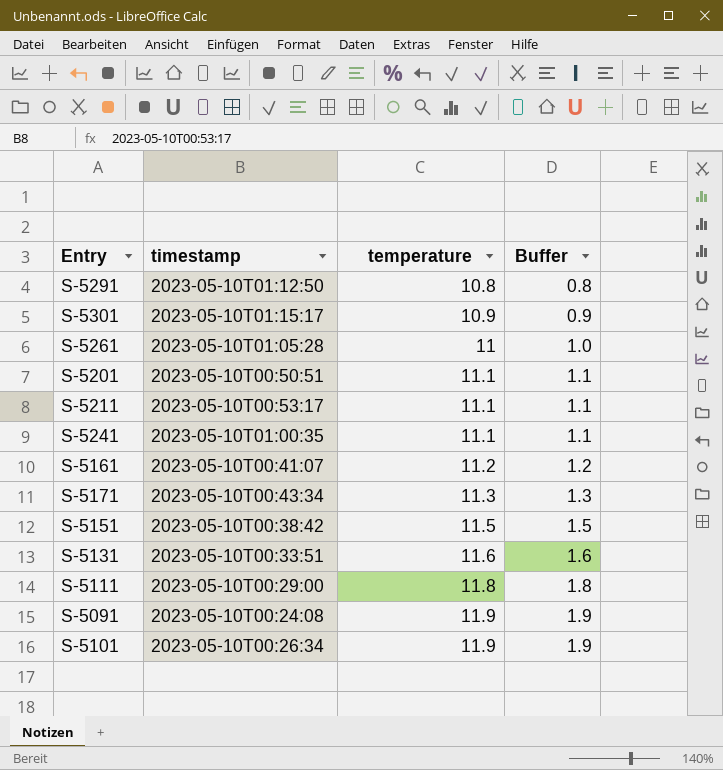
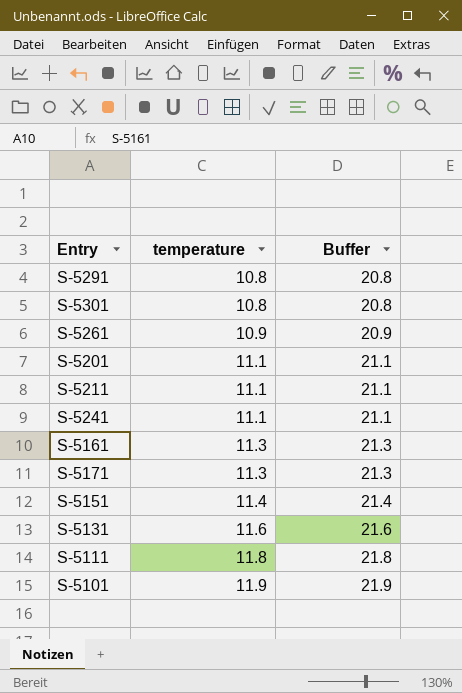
column timestamp | position: 2 -> none
column Buffer | formula: [temperature] - 10 -> [temperature] + 10
row S-5091: 2023-05-10T00:24:08 | 11.9 | 1.9 -> none
S-5301 | temperature: 10.9 -> 10.8
S-5261 | temperature: 11 -> 10.9
S-5161 | temperature: 11.2 -> 11.3
S-5151 | temperature: 11.5 -> 11.4

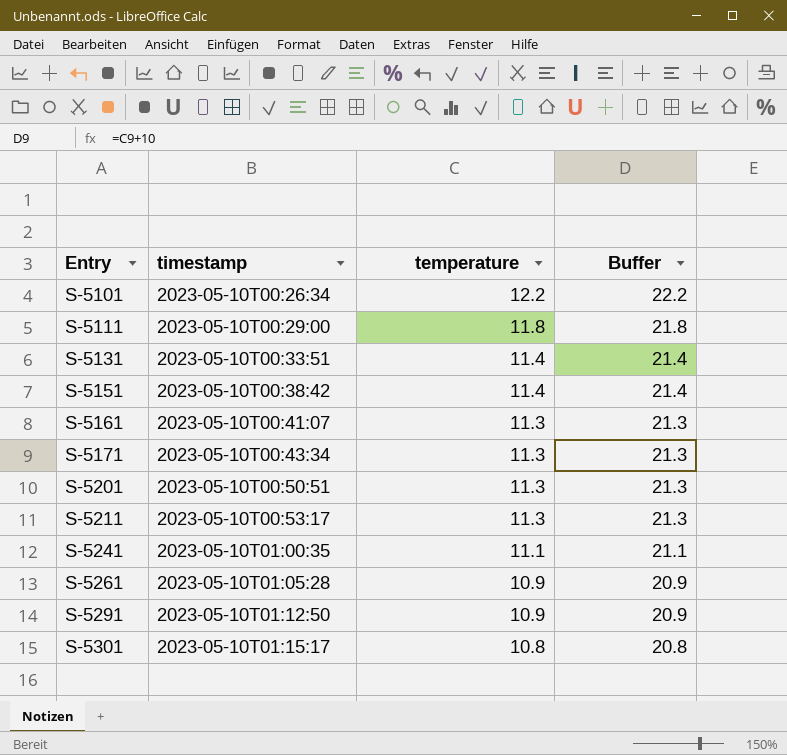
row order: temperature ascending -> Entry ascending
column timestamp | position: none -> 2
S-5101 | temperature: 11.9 -> 12.2
S-5101 | Buffer: 21.9 -> 22.2
S-5131 | temperature: 11.6 -> 11.4
S-5131 | Buffer: 21.6 -> 21.4
S-5201 | temperature: 11.1 -> 11.3
S-5201 | Buffer: 21.1 -> 21.3
S-5211 | temperature: 11.1 -> 11.3
S-5211 | Buffer: 21.1 -> 21.3
S-5291 | temperature: 10.8 -> 10.9
S-5291 | Buffer: 20.8 -> 20.9

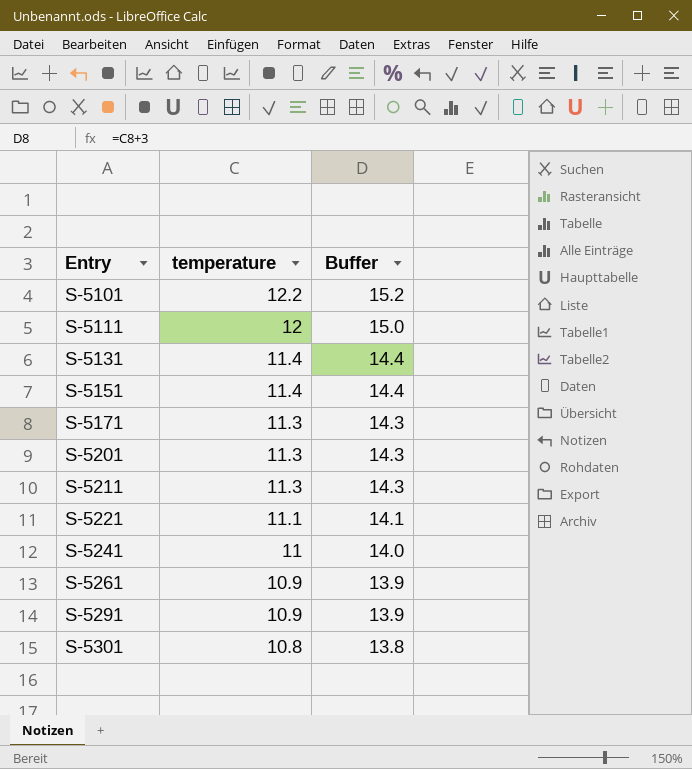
column timestamp | position: 2 -> none
column Buffer | formula: [temperature] + 10 -> [temperature] + 3
row S-5161: 2023-05-10T00:41:07 | 11.3 | 21.3 -> none
S-5111 | temperature: 11.8 -> 12
row S-5221: none -> 11.1 | 14.1
S-5241 | temperature: 11.1 -> 11

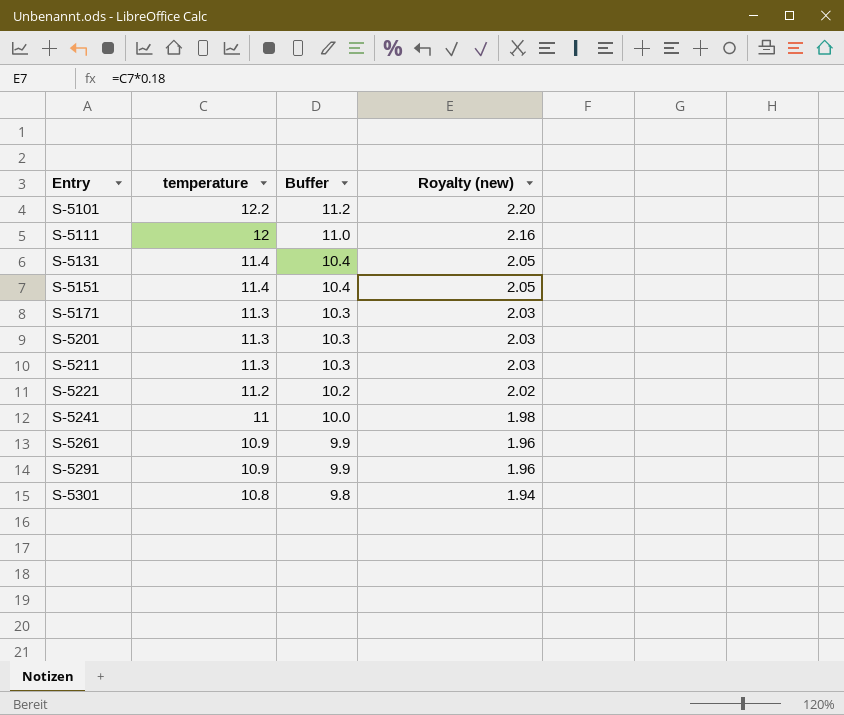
column Buffer | formula: [temperature] + 3 -> [temperature] - 1
column Royalty (new) | formula: none -> [temperature] * 0.18
S-5221 | temperature: 11.1 -> 11.2

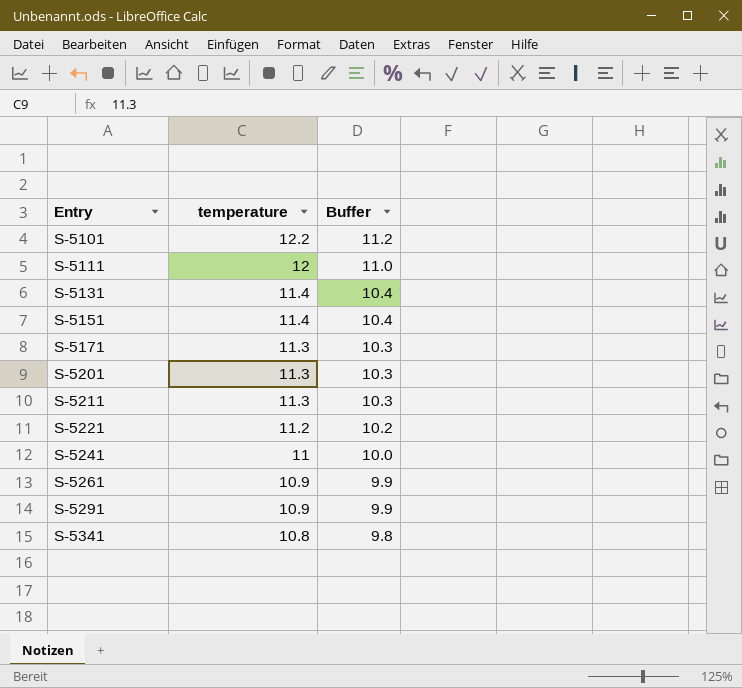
column Royalty (new) | formula: [temperature] * 0.18 -> none
row S-5301: 10.8 | 9.8 | 1.94 -> none
row S-5341: none -> 10.8 | 9.8

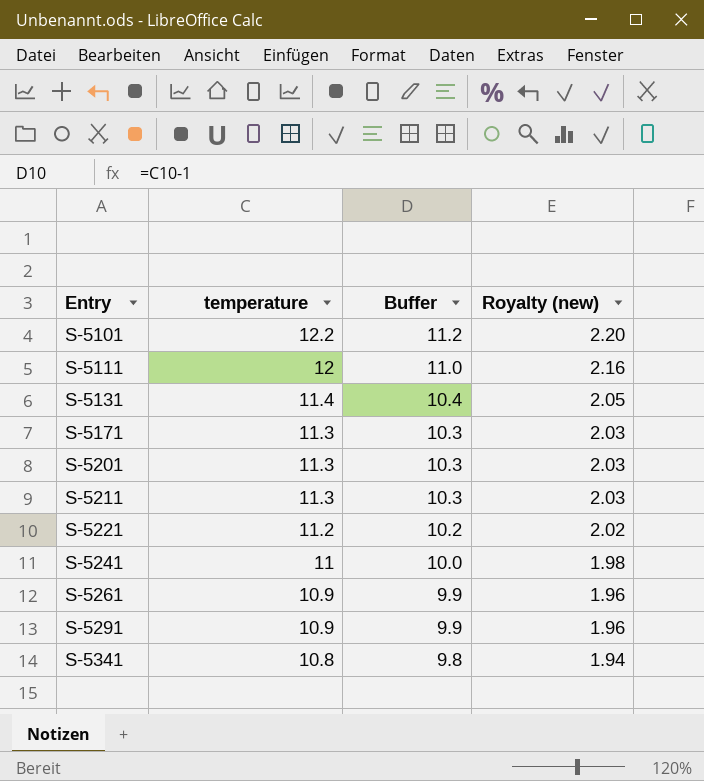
column Royalty (new) | formula: none -> [temperature] * 0.18
row S-5151: 11.4 | 10.4 -> none

